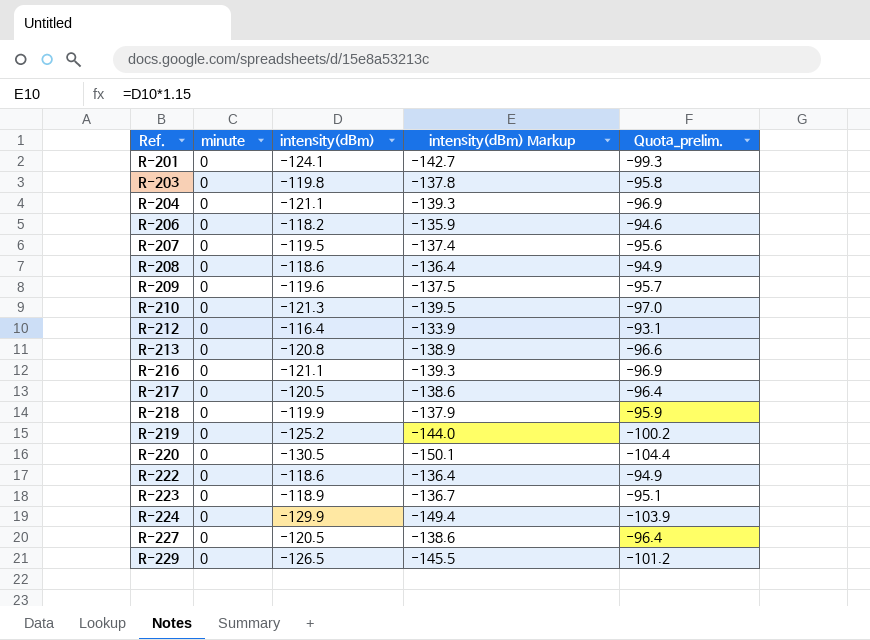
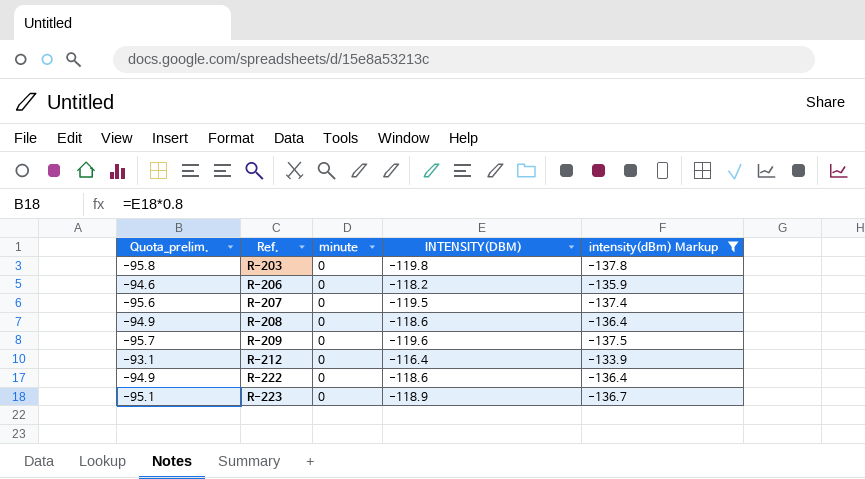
filter: none -> intensity(dBm) Markup >= -137.8
column Quota_prelim. | position: 5 -> 1
column name: intensity(dBm) -> INTENSITY(DBM)

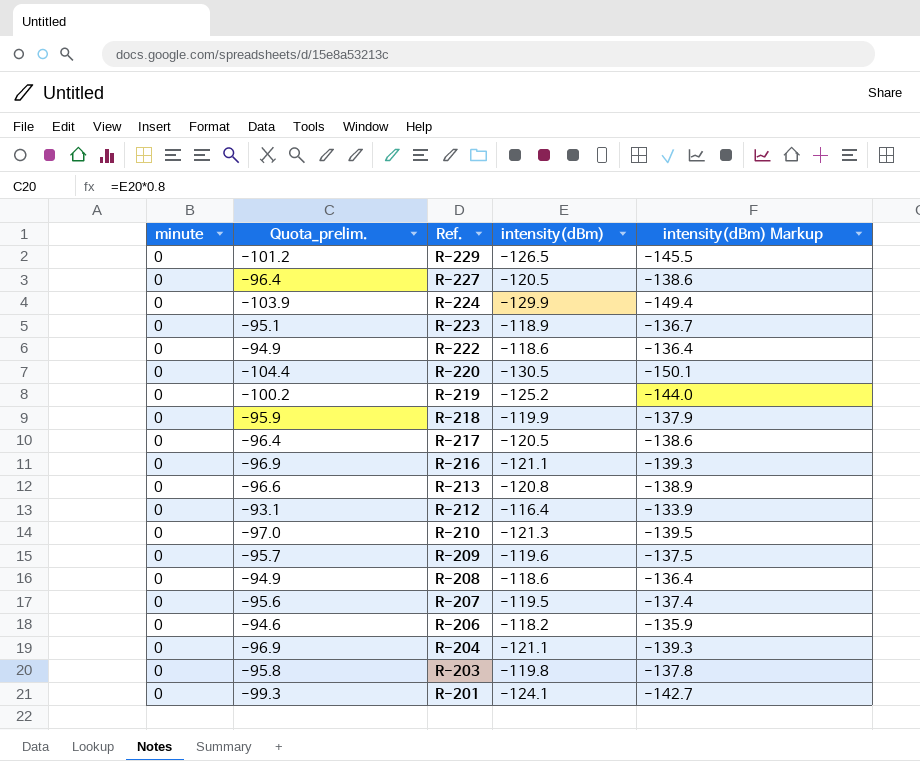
filter: intensity(dBm) Markup >= -137.8 -> none
row order: Ref. ascending -> Ref. descending
column minute | position: 3 -> 1
column name: INTENSITY(DBM) -> intensity(dBm)

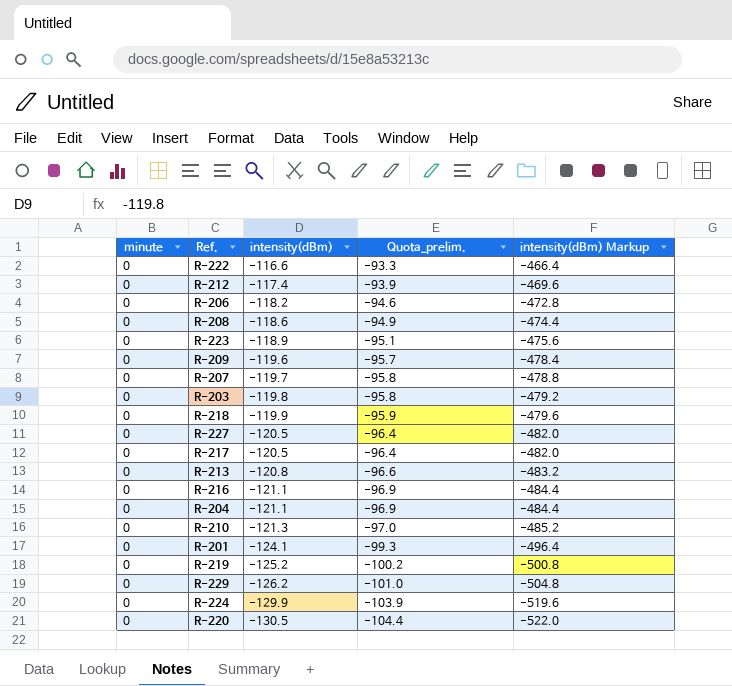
row order: Ref. descending -> intensity(dBm) descending
column Quota_prelim. | position: 2 -> 4
column intensity(dBm) Markup | formula: [intensity(dBm)] * 1.15 -> [intensity(dBm)] * 4
R-222 | intensity(dBm): -118.6 -> -116.6
R-222 | Quota_prelim.: -94.9 -> -93.3
R-212 | intensity(dBm): -116.4 -> -117.4
R-212 | Quota_prelim.: -93.1 -> -93.9
R-207 | intensity(dBm): -119.5 -> -119.7
R-207 | Quota_prelim.: -95.6 -> -95.8
R-229 | intensity(dBm): -126.5 -> -126.2
R-229 | Quota_prelim.: -101.2 -> -101.0

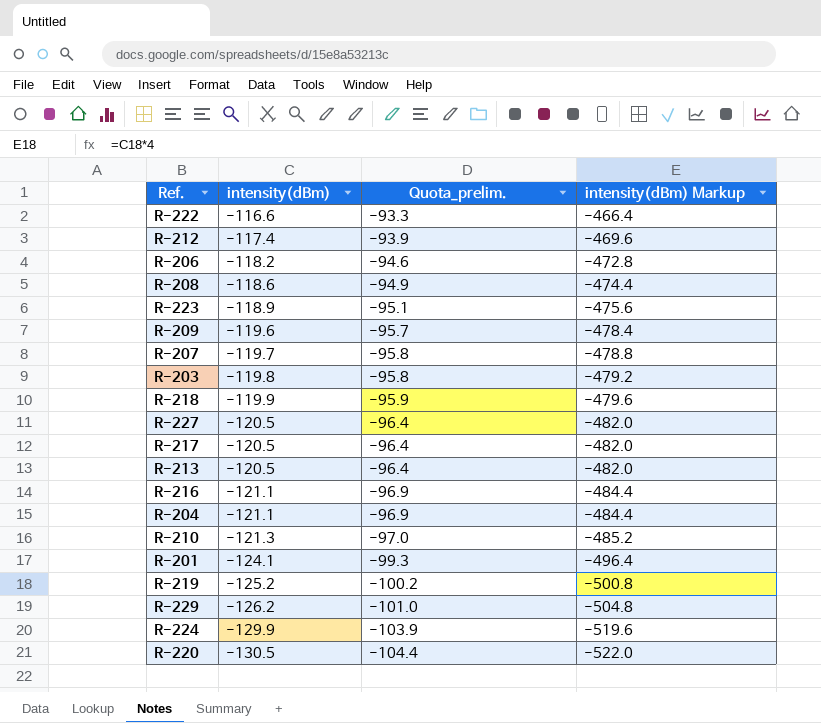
column minute | position: 1 -> none
R-213 | intensity(dBm): -120.8 -> -120.5
R-213 | Quota_prelim.: -96.6 -> -96.4
R-213 | intensity(dBm) Markup: -483.2 -> -482.0

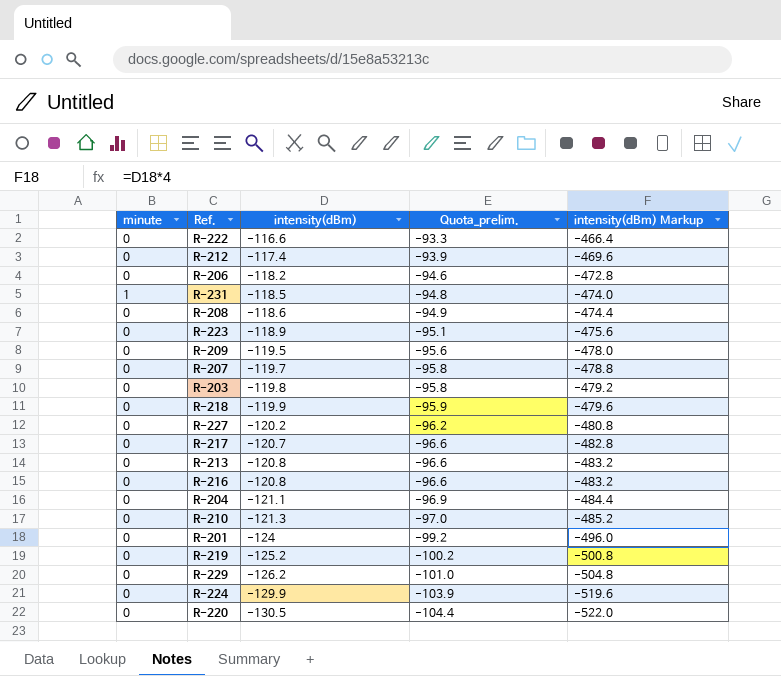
column minute | position: none -> 1
row R-231: none -> 1 | -118.5 | -94.8 | -474.0
R-209 | intensity(dBm): -119.6 -> -119.5
R-209 | Quota_prelim.: -95.7 -> -95.6
R-209 | intensity(dBm) Markup: -478.4 -> -478.0
R-227 | intensity(dBm): -120.5 -> -120.2
R-227 | Quota_prelim.: -96.4 -> -96.2
R-227 | intensity(dBm) Markup: -482.0 -> -480.8
R-217 | intensity(dBm): -120.5 -> -120.7
R-217 | Quota_prelim.: -96.4 -> -96.6
R-217 | intensity(dBm) Markup: -482.0 -> -482.8
R-213 | intensity(dBm): -120.5 -> -120.8
R-213 | Quota_prelim.: -96.4 -> -96.6
R-213 | intensity(dBm) Markup: -482.0 -> -483.2
R-216 | intensity(dBm): -121.1 -> -120.8
R-216 | Quota_prelim.: -96.9 -> -96.6
R-216 | intensity(dBm) Markup: -484.4 -> -483.2
R-201 | intensity(dBm): -124.1 -> -124
R-201 | Quota_prelim.: -99.3 -> -99.2
R-201 | intensity(dBm) Markup: -496.4 -> -496.0

